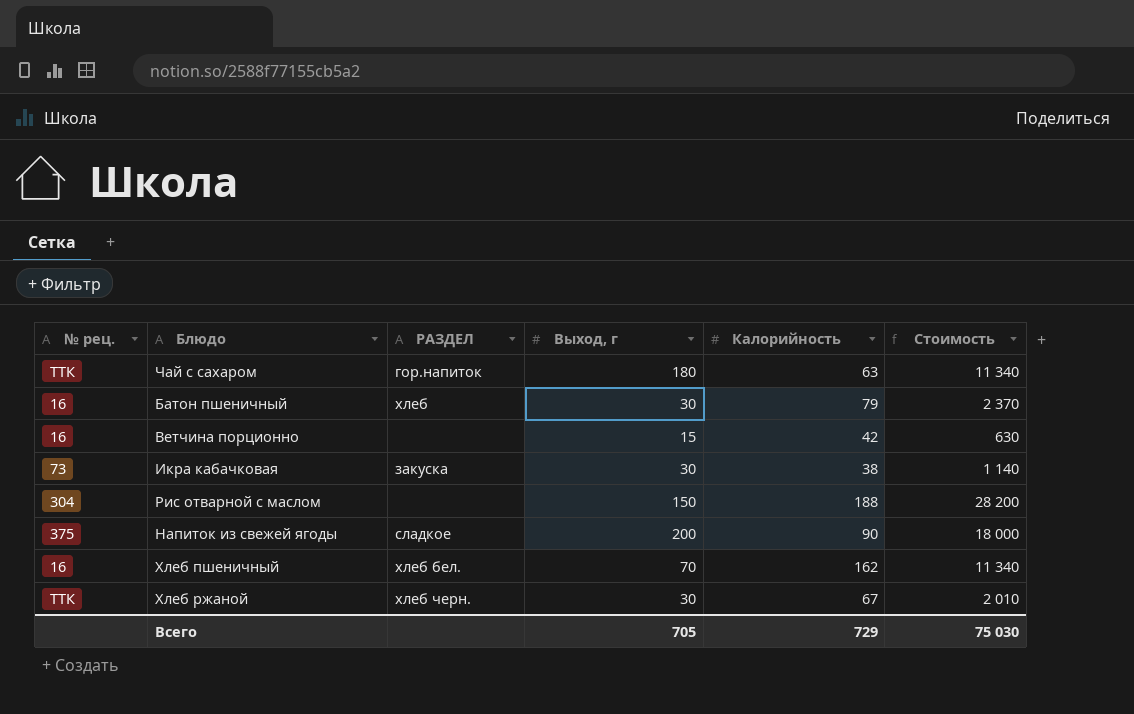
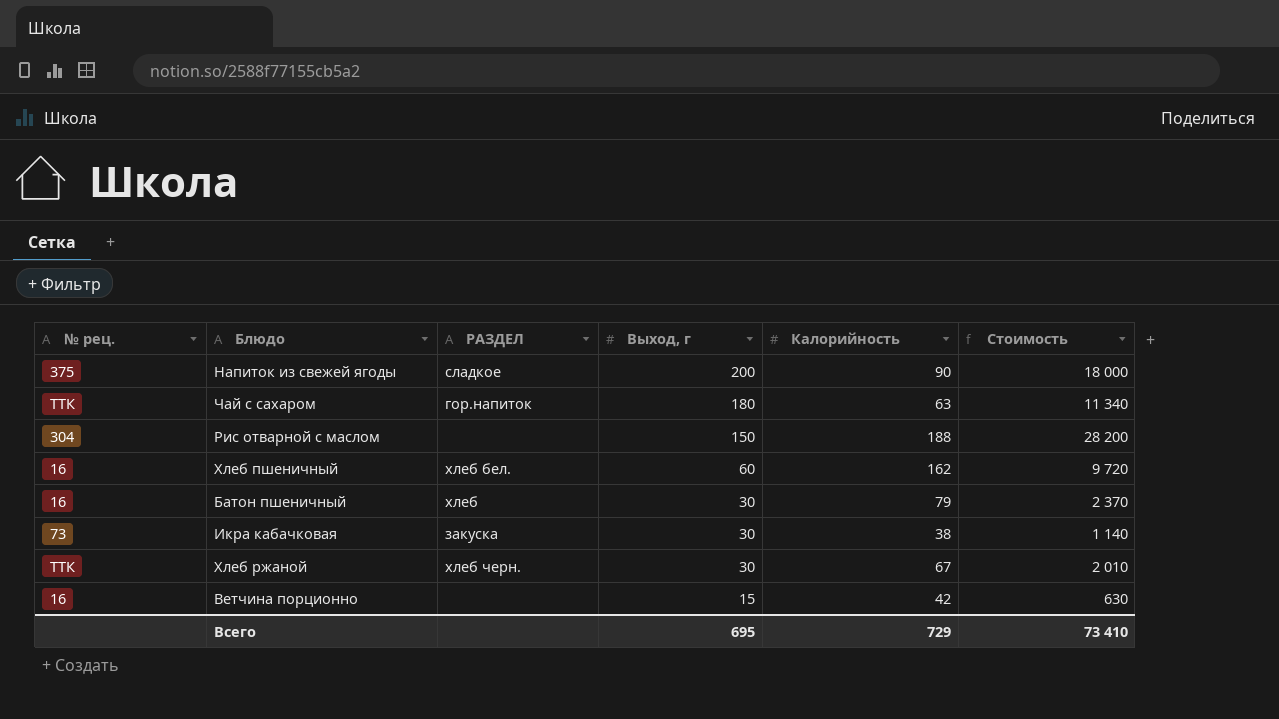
row order: none -> Выход, г descending
Хлеб пшеничный | Выход, г: 70 -> 60
Хлеб пшеничный | Стоимость: 11 340 -> 9 720
Всего | Выход, г: 705 -> 695
Всего | Стоимость: 75 030 -> 73 410

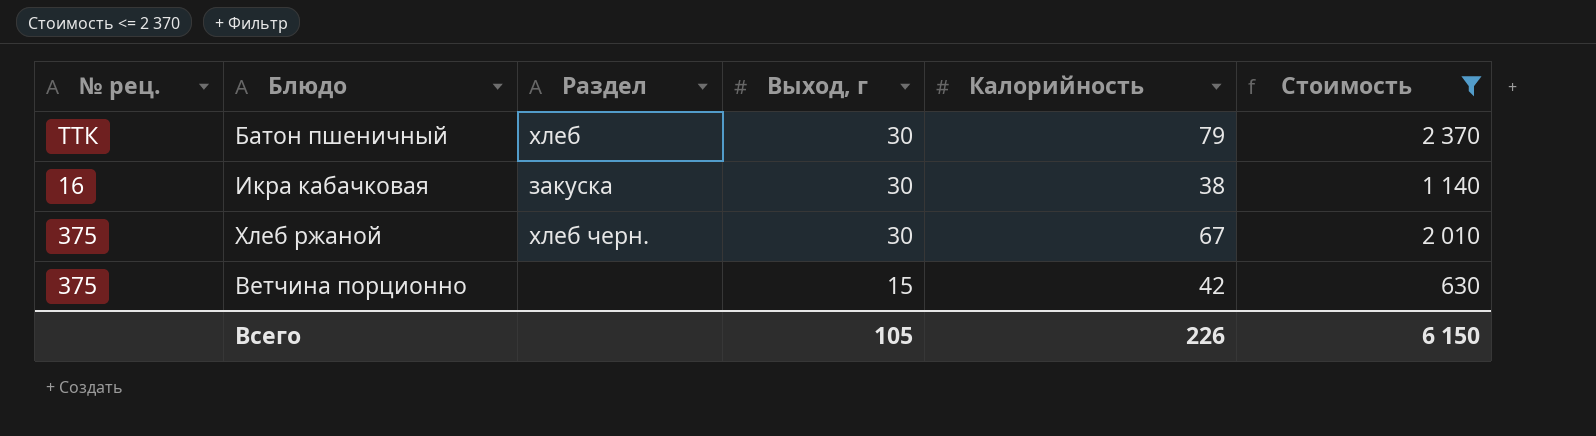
filter: none -> Стоимость <= 2 370
column name: РАЗДЕЛ -> Раздел
Батон пшеничный | № рец.: 16 -> ТТК
Икра кабачковая | № рец.: 73 -> 16
Хлеб ржаной | № рец.: ТТК -> 375
Ветчина порционно | № рец.: 16 -> 375
Всего | Выход, г: 695 -> 105
Всего | Калорийность: 729 -> 226
Всего | Стоимость: 73 410 -> 6 150

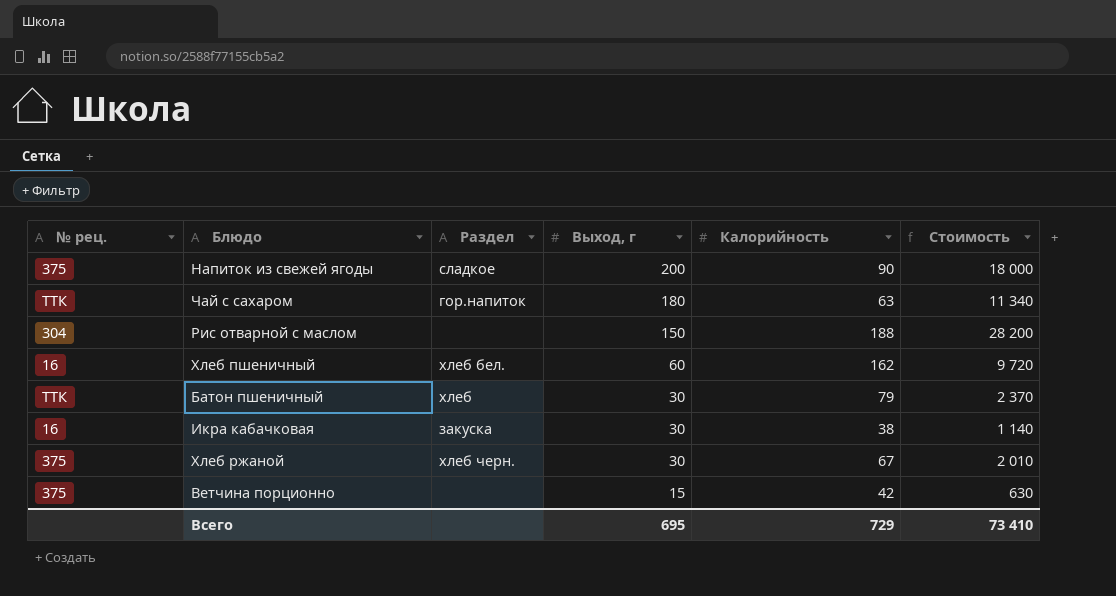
filter: Стоимость <= 2 370 -> none
Всего | Выход, г: 105 -> 695
Всего | Калорийность: 226 -> 729
Всего | Стоимость: 6 150 -> 73 410

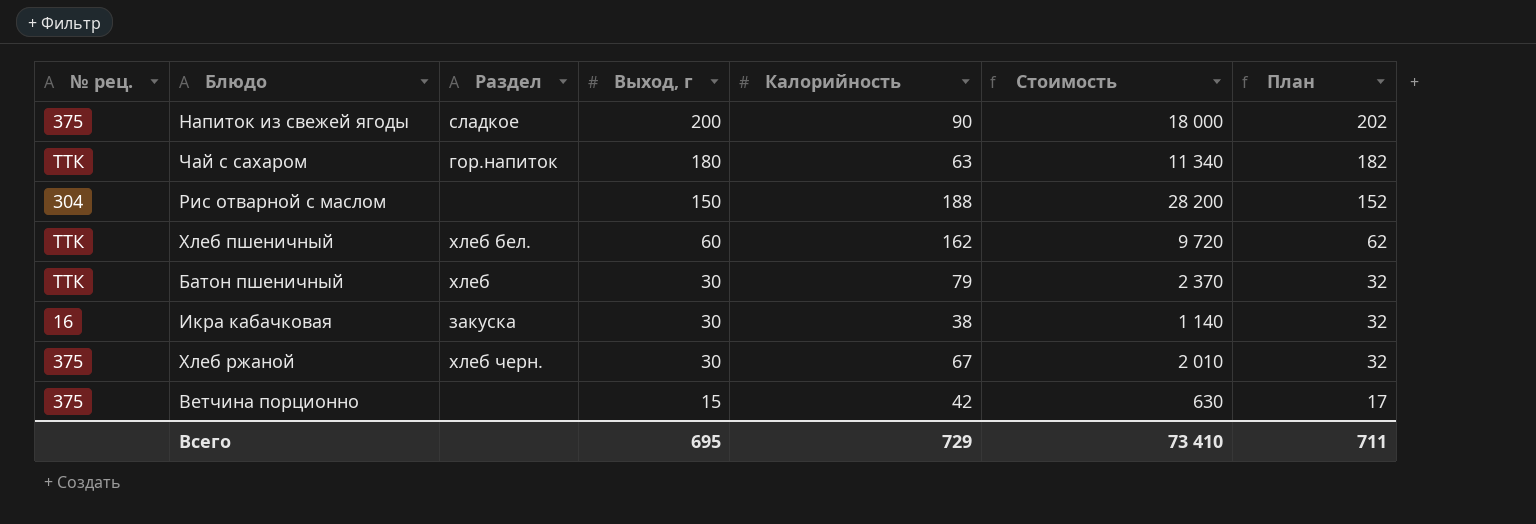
column План | formula: none -> [Выход, г] + 2
Хлеб пшеничный | № рец.: 16 -> ТТК

